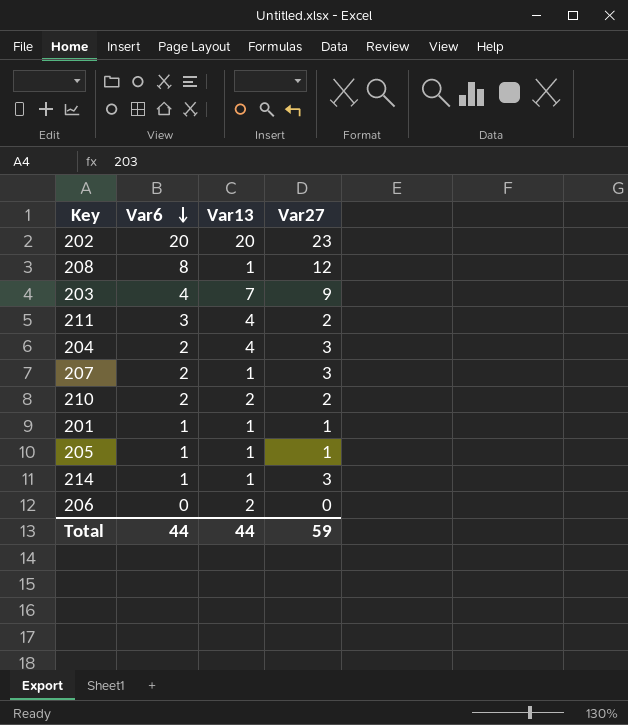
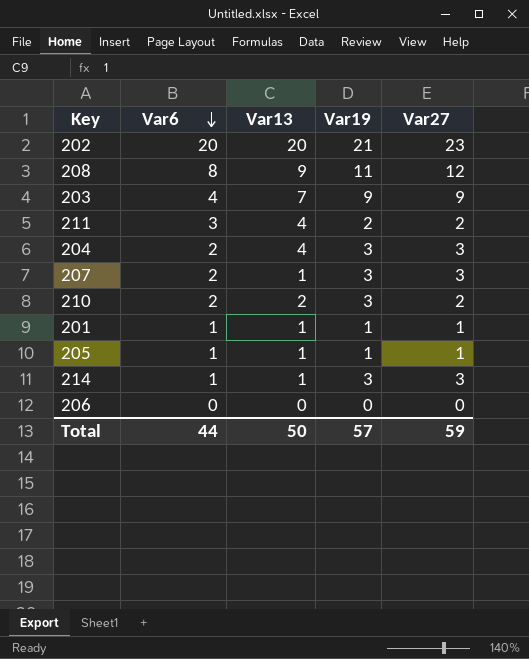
column Var19 | position: none -> 4
208 | Var13: 1 -> 9
206 | Var13: 2 -> 0
Total | Var13: 44 -> 50

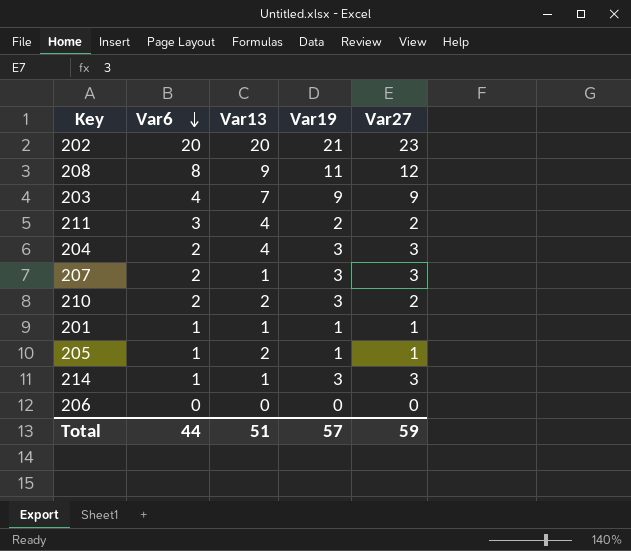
205 | Var13: 1 -> 2
Total | Var13: 50 -> 51

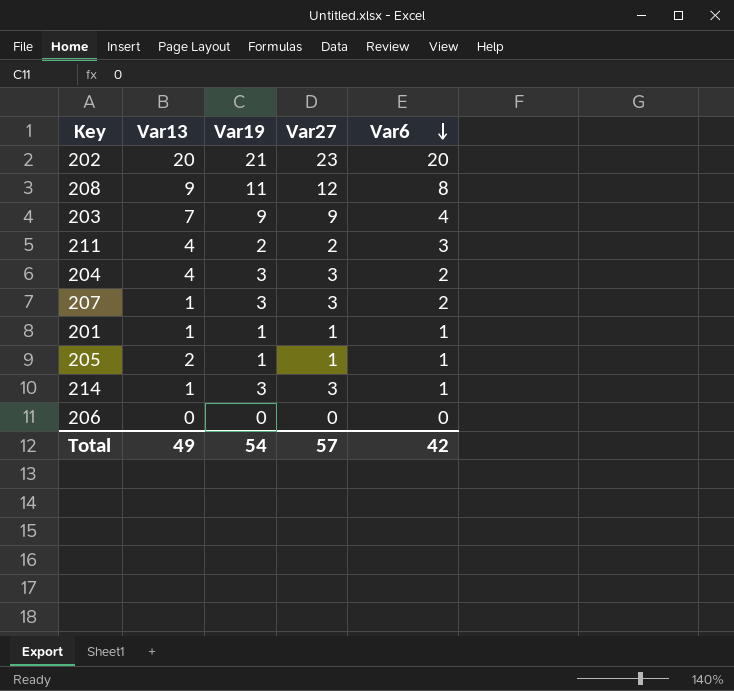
column Var6 | position: 2 -> 5
row 210: 2 | 2 | 3 | 2 -> none
Total | Var13: 51 -> 49
Total | Var19: 57 -> 54
Total | Var27: 59 -> 57
Total | Var6: 44 -> 42

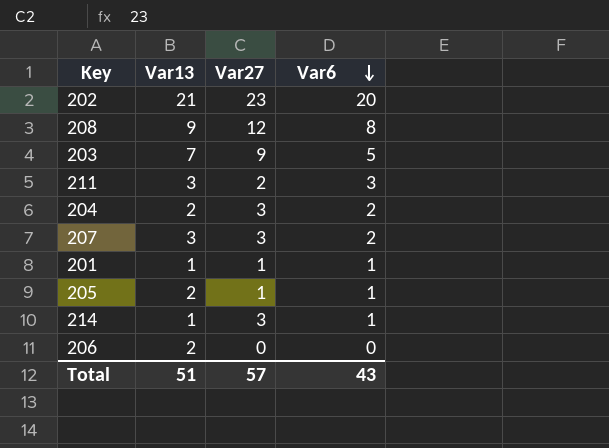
column Var19 | position: 3 -> none
202 | Var13: 20 -> 21
203 | Var6: 4 -> 5
211 | Var13: 4 -> 3
204 | Var13: 4 -> 2
207 | Var13: 1 -> 3
206 | Var13: 0 -> 2
Total | Var13: 49 -> 51
Total | Var6: 42 -> 43

